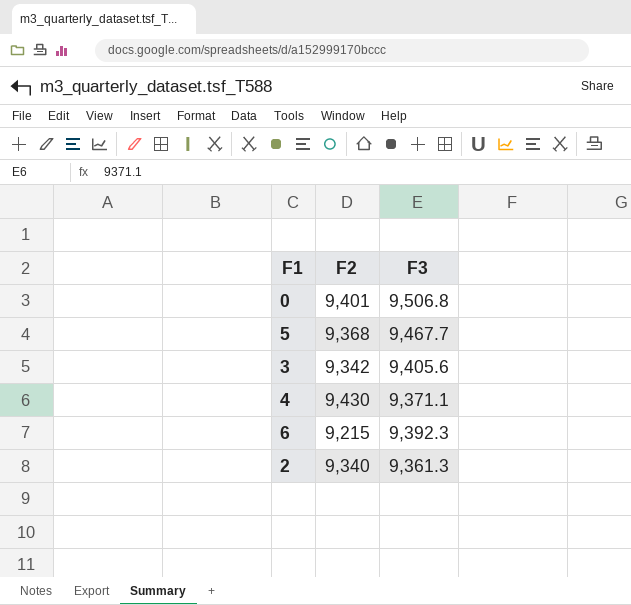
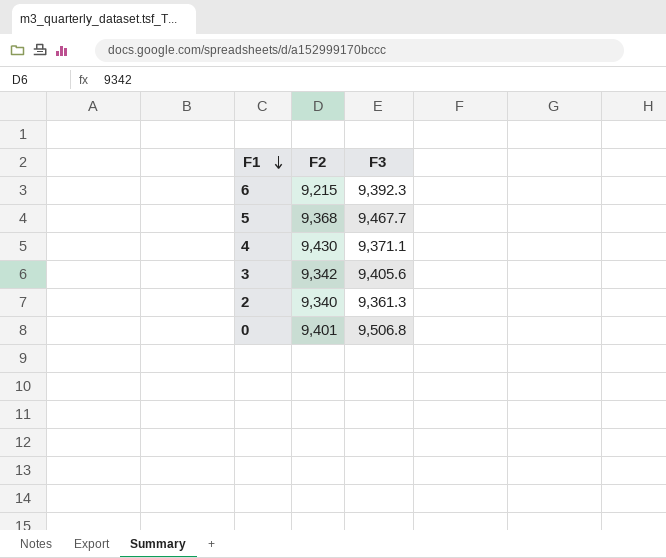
row order: none -> F1 descending

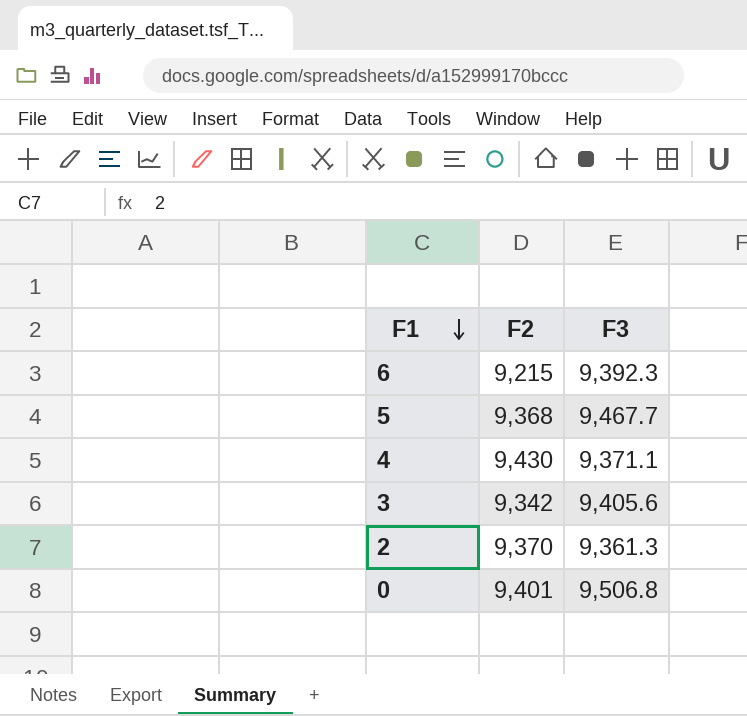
2 | F2: 9,340 -> 9,370

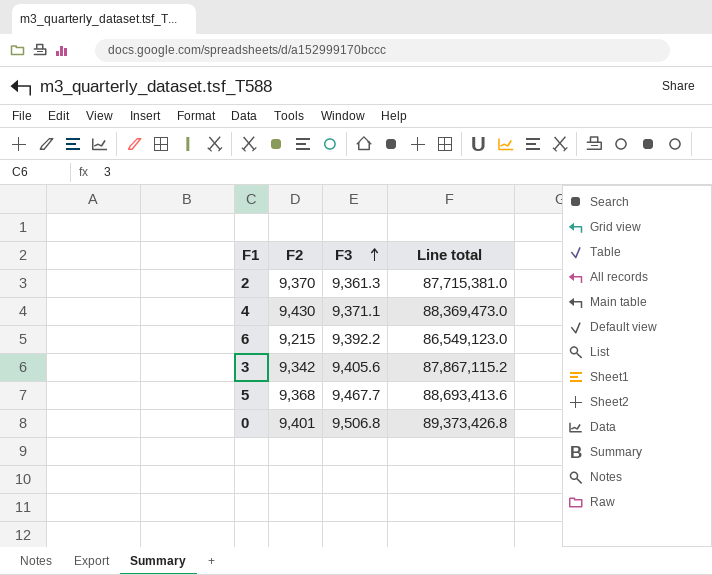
row order: F1 descending -> F3 ascending
column Line total | formula: none -> [F2] * [F3]
6 | F3: 9,392.3 -> 9,392.2

